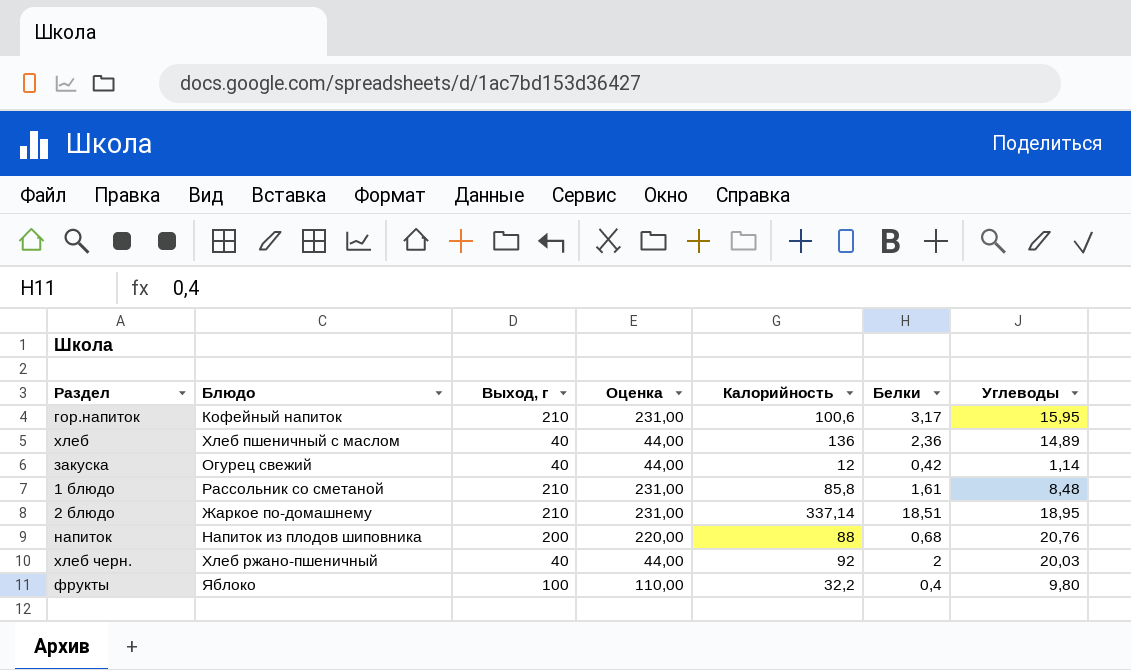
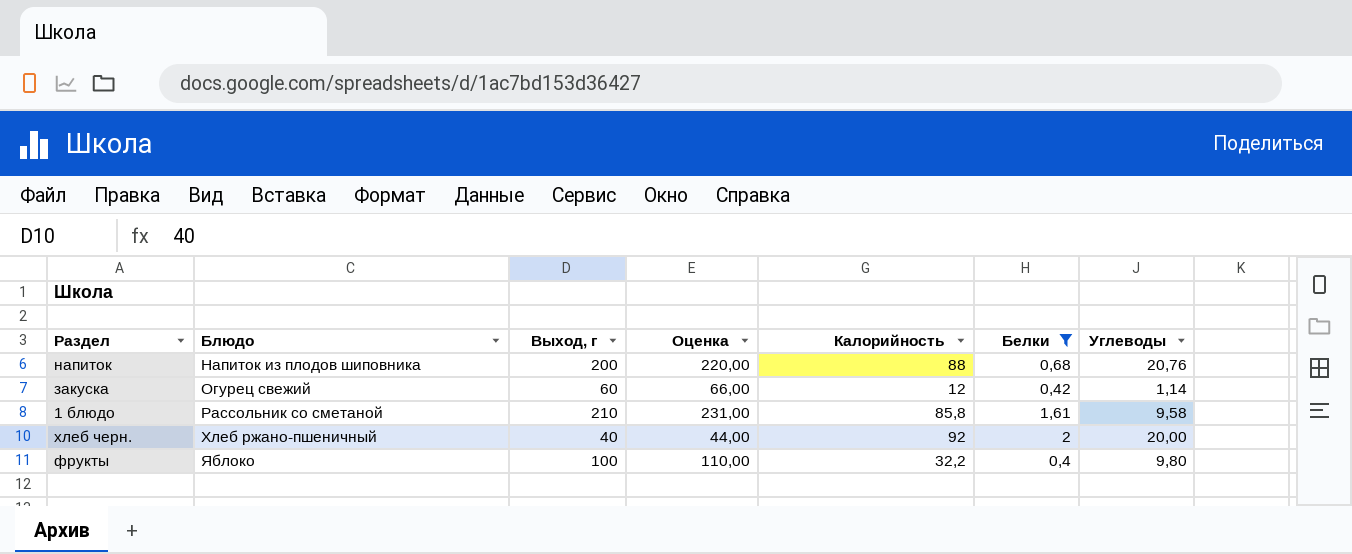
filter: none -> Белки <= 2
row order: none -> Блюдо ascending
закуска | Выход, г: 40 -> 60
закуска | Оценка: 44,00 -> 66,00
1 блюдо | Углеводы: 8,48 -> 9,58
хлеб черн. | Углеводы: 20,03 -> 20,00

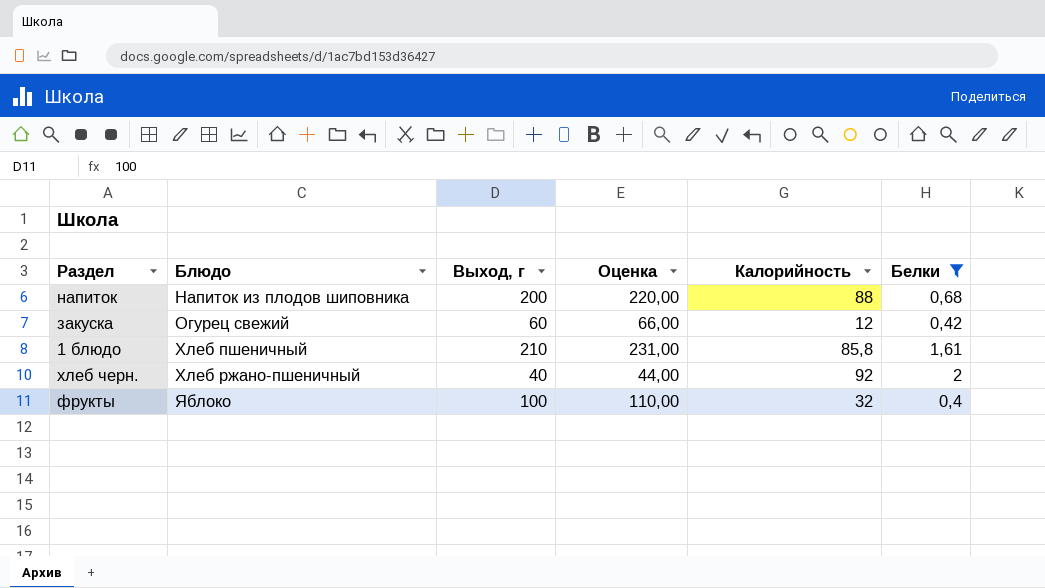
column Углеводы | position: 7 -> none
1 блюдо | Блюдо: Рассольник со сметаной -> Хлеб пшеничный
фрукты | Калорийность: 32,2 -> 32

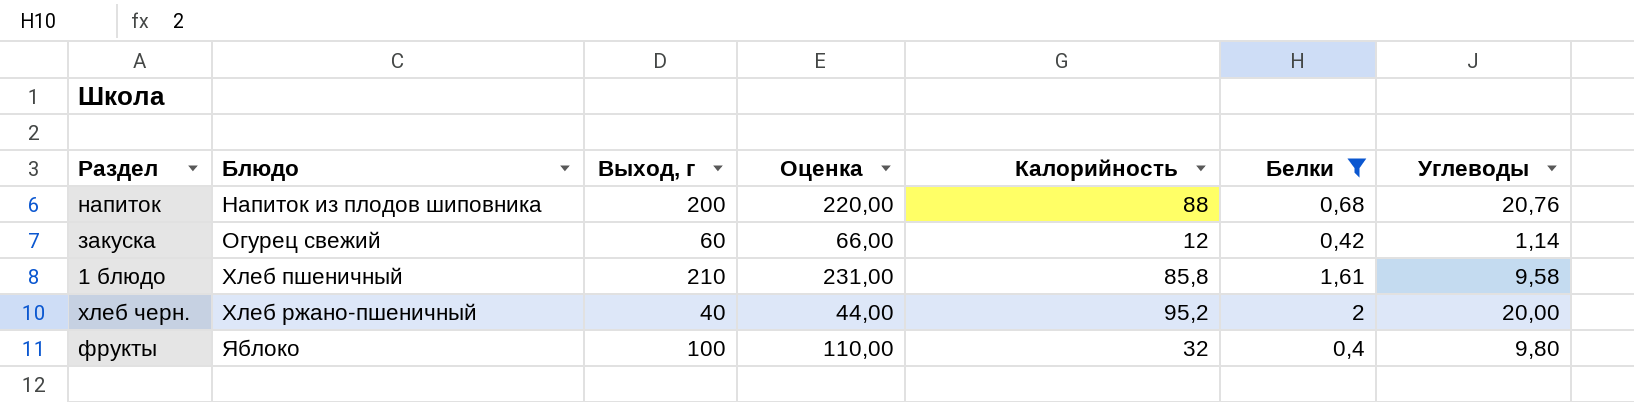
column Углеводы | position: none -> 7
хлеб черн. | Калорийность: 92 -> 95,2

